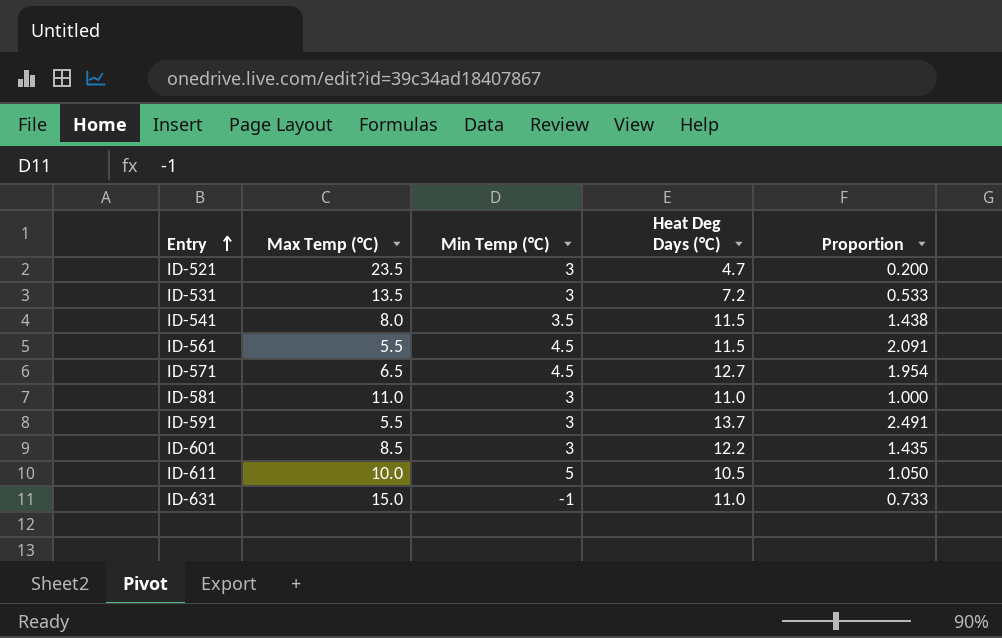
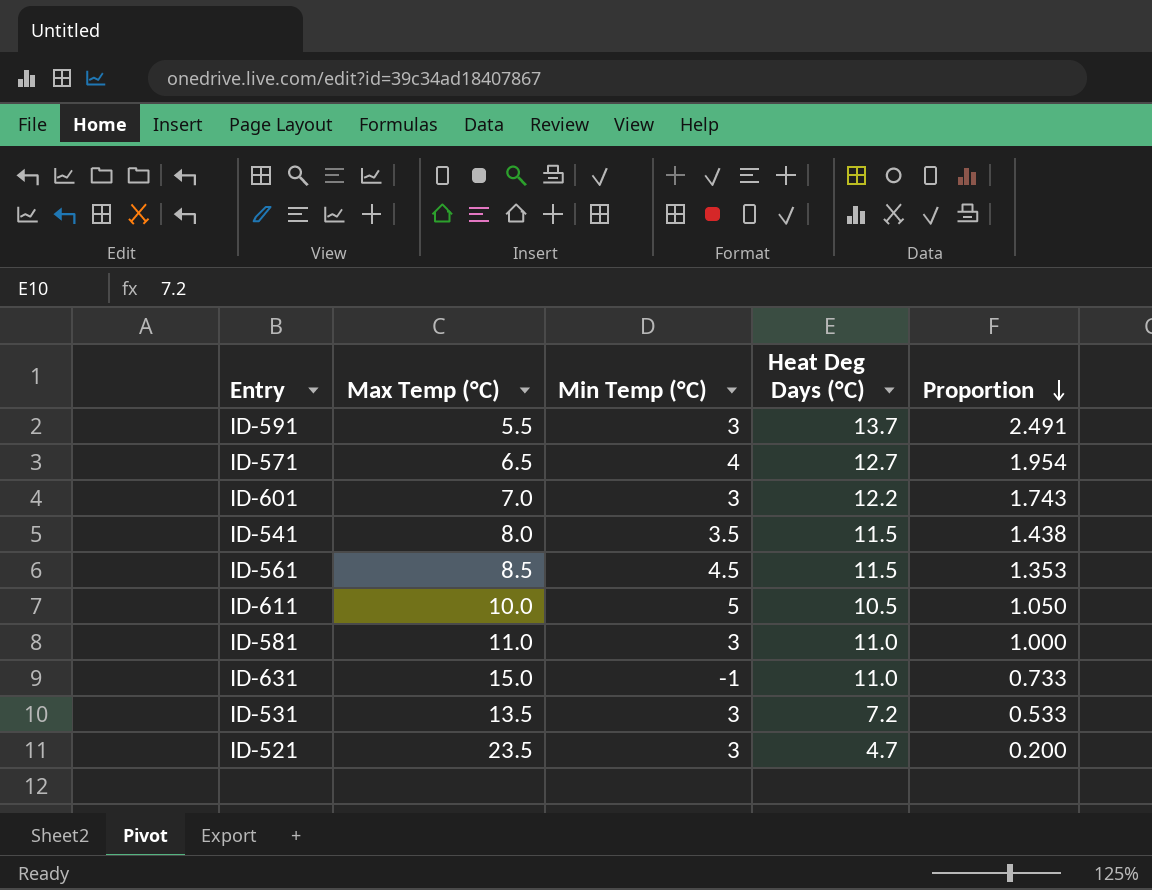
row order: Entry ascending -> Proportion descending
ID-571 | Min Temp (°C): 4.5 -> 4
ID-601 | Max Temp (°C): 8.5 -> 7.0
ID-601 | Proportion: 1.435 -> 1.743
ID-561 | Max Temp (°C): 5.5 -> 8.5
ID-561 | Proportion: 2.091 -> 1.353

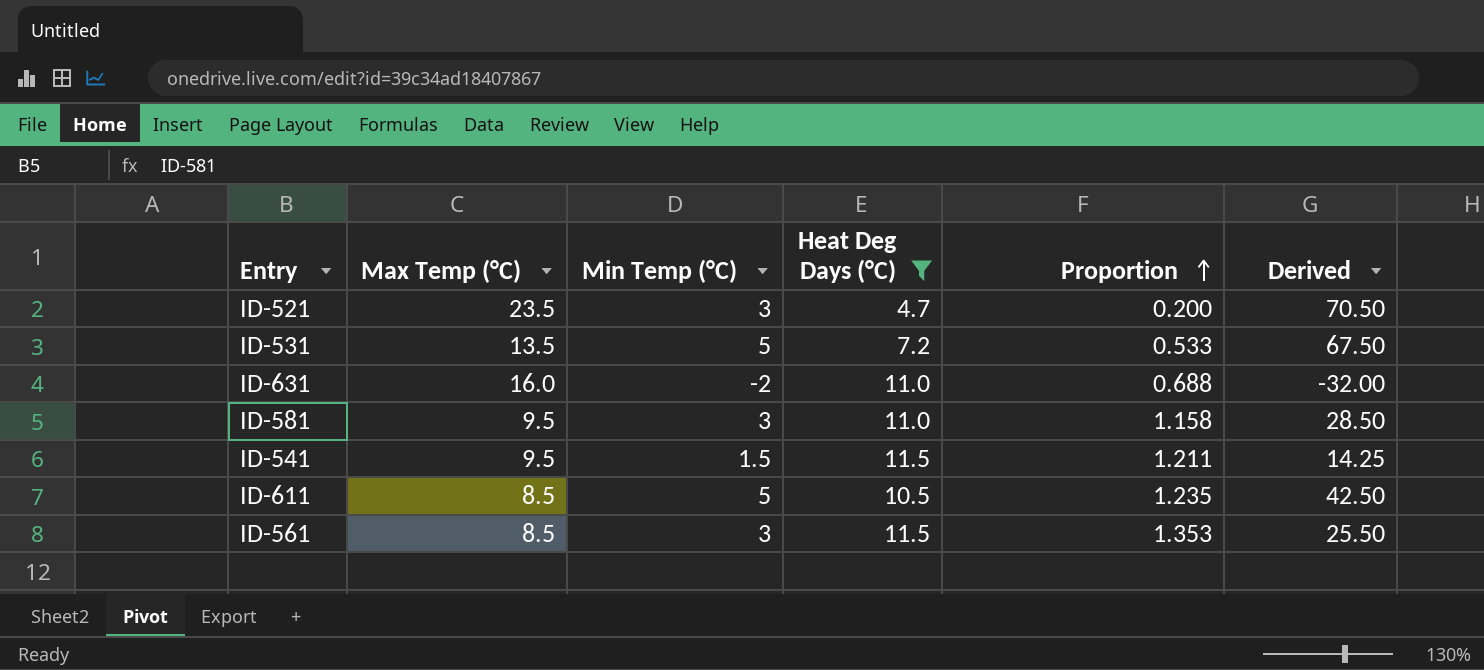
filter: none -> Heat Deg Days (°C) <= 11.5
row order: Proportion descending -> Proportion ascending
column Derived | formula: none -> [Max Temp (°C)] * [Min Temp (°C)]
ID-531 | Min Temp (°C): 3 -> 5
ID-631 | Max Temp (°C): 15.0 -> 16.0
ID-631 | Min Temp (°C): -1 -> -2
ID-631 | Proportion: 0.733 -> 0.688
ID-581 | Max Temp (°C): 11.0 -> 9.5
ID-581 | Proportion: 1.000 -> 1.158
ID-541 | Max Temp (°C): 8.0 -> 9.5
ID-541 | Min Temp (°C): 3.5 -> 1.5
ID-541 | Proportion: 1.438 -> 1.211
ID-611 | Max Temp (°C): 10.0 -> 8.5
ID-611 | Proportion: 1.050 -> 1.235
ID-561 | Min Temp (°C): 4.5 -> 3

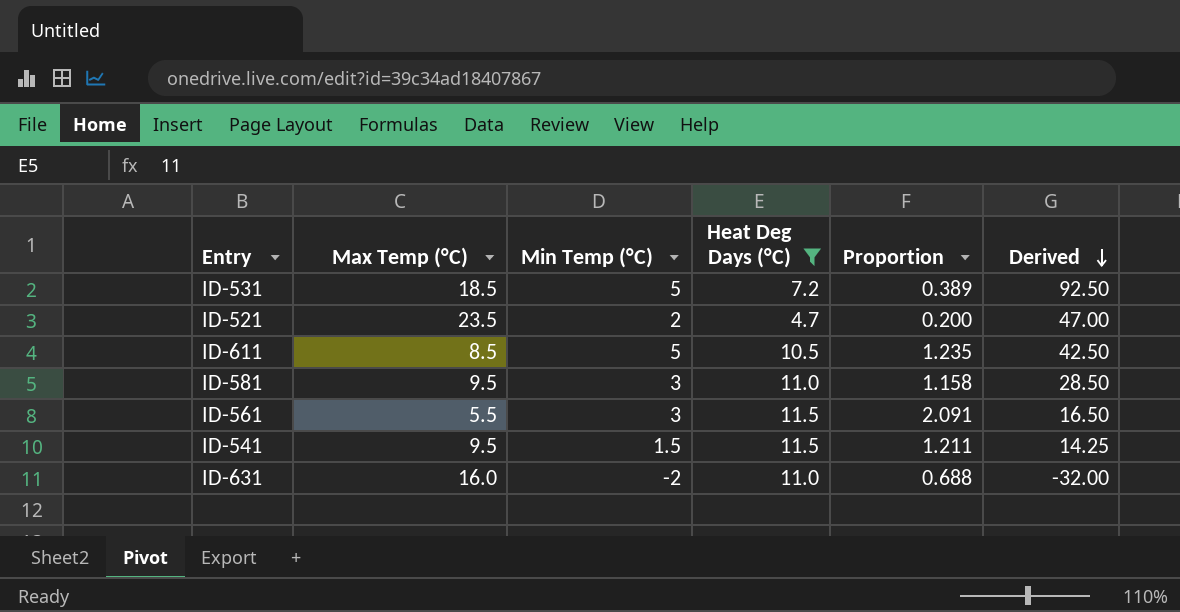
row order: Proportion ascending -> Derived descending
ID-531 | Max Temp (°C): 13.5 -> 18.5
ID-531 | Proportion: 0.533 -> 0.389
ID-531 | Derived: 67.50 -> 92.50
ID-521 | Min Temp (°C): 3 -> 2
ID-521 | Derived: 70.50 -> 47.00
ID-561 | Max Temp (°C): 8.5 -> 5.5
ID-561 | Proportion: 1.353 -> 2.091
ID-561 | Derived: 25.50 -> 16.50

